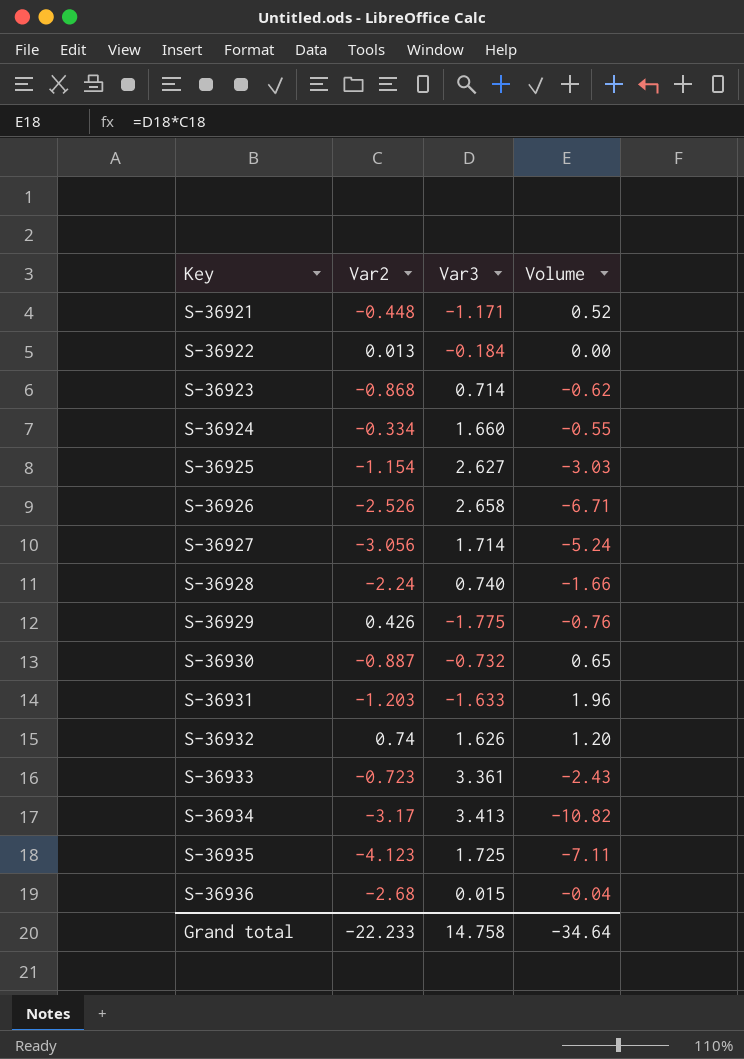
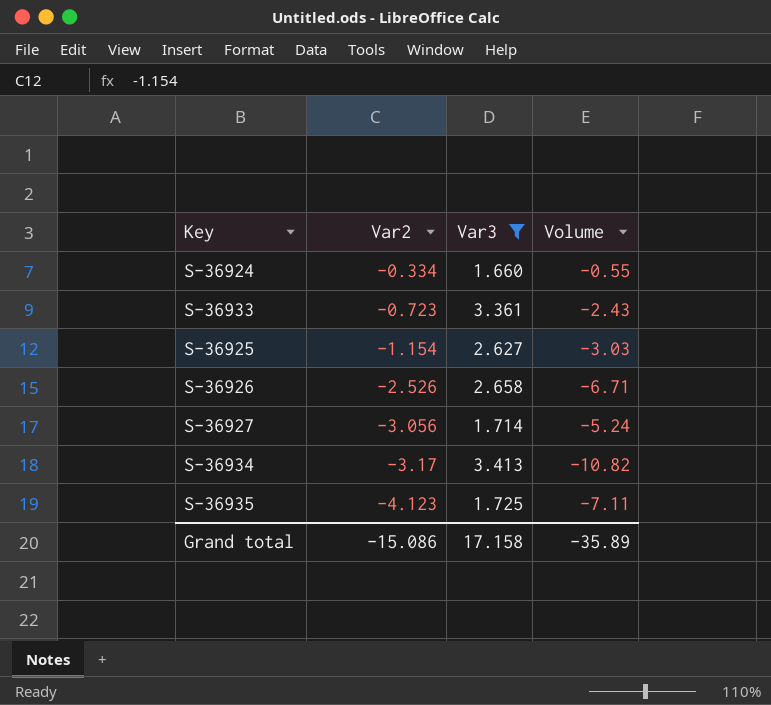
filter: none -> Var3 >= 1.660
row order: Key ascending -> Var2 descending
Grand total | Var2: -22.233 -> -15.086
Grand total | Var3: 14.758 -> 17.158
Grand total | Volume: -34.64 -> -35.89

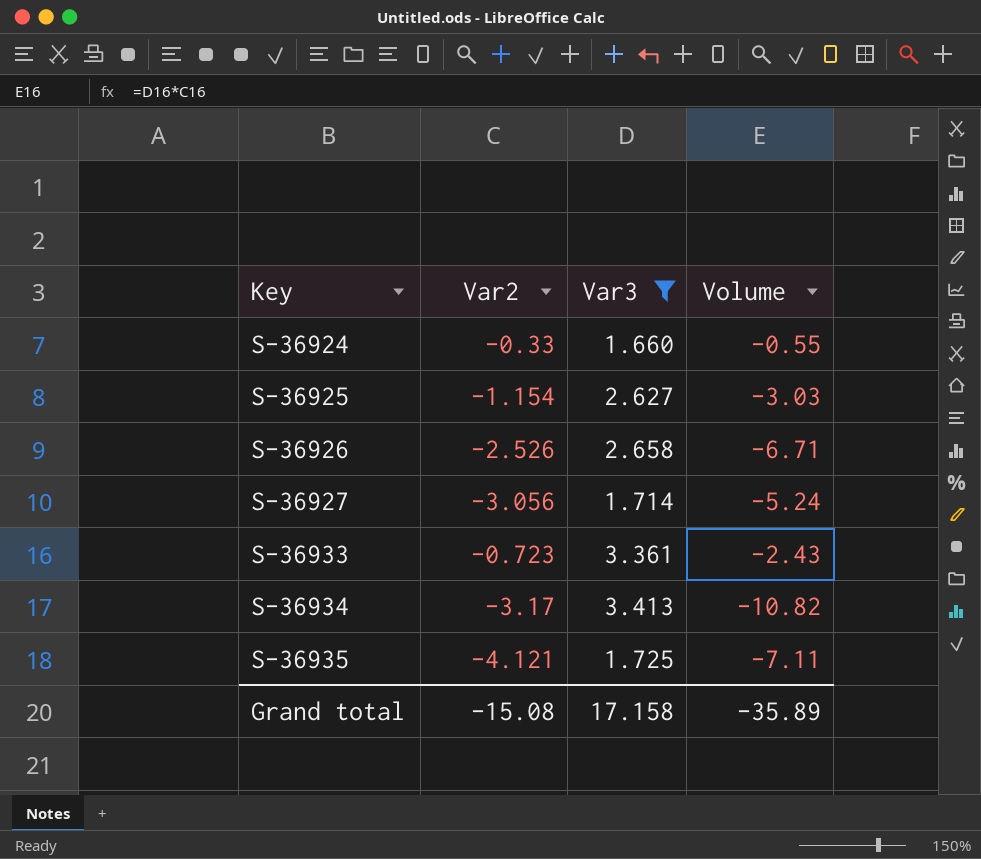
row order: Var2 descending -> Key ascending
S-36924 | Var2: -0.334 -> -0.33
S-36935 | Var2: -4.123 -> -4.121
Grand total | Var2: -15.086 -> -15.08

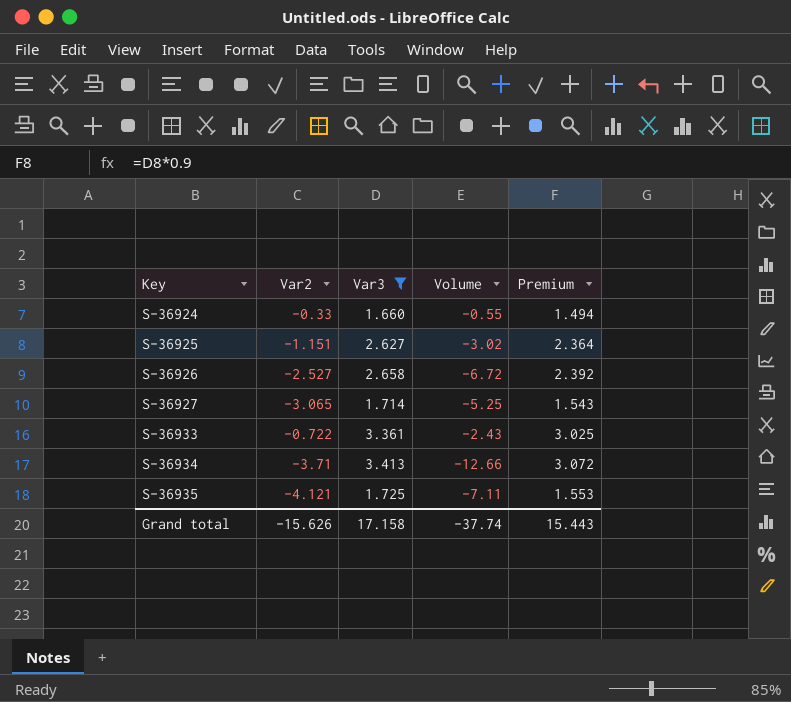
column Premium | formula: none -> [Var3] * 0.9
S-36925 | Var2: -1.154 -> -1.151
S-36925 | Volume: -3.03 -> -3.02
S-36926 | Var2: -2.526 -> -2.527
S-36926 | Volume: -6.71 -> -6.72
S-36927 | Var2: -3.056 -> -3.065
S-36927 | Volume: -5.24 -> -5.25
S-36933 | Var2: -0.723 -> -0.722
S-36934 | Var2: -3.17 -> -3.71
S-36934 | Volume: -10.82 -> -12.66
Grand total | Var2: -15.08 -> -15.626
Grand total | Volume: -35.89 -> -37.74

